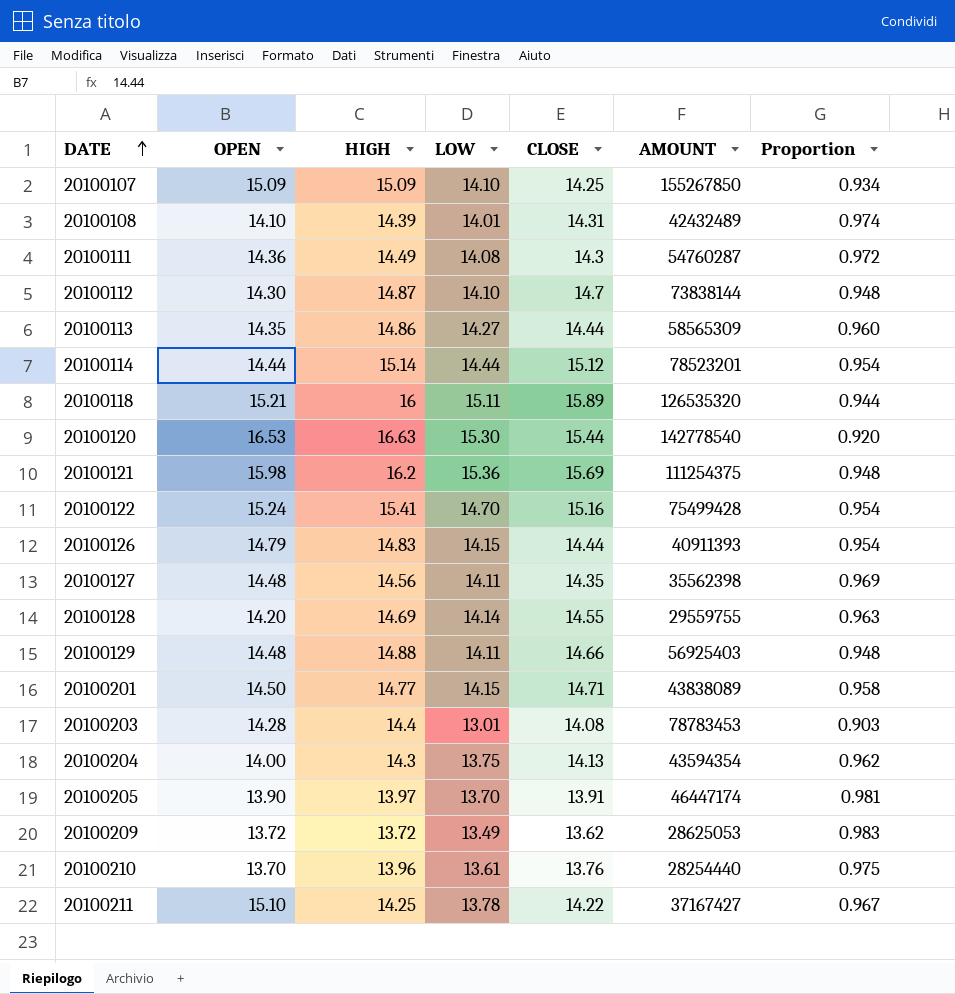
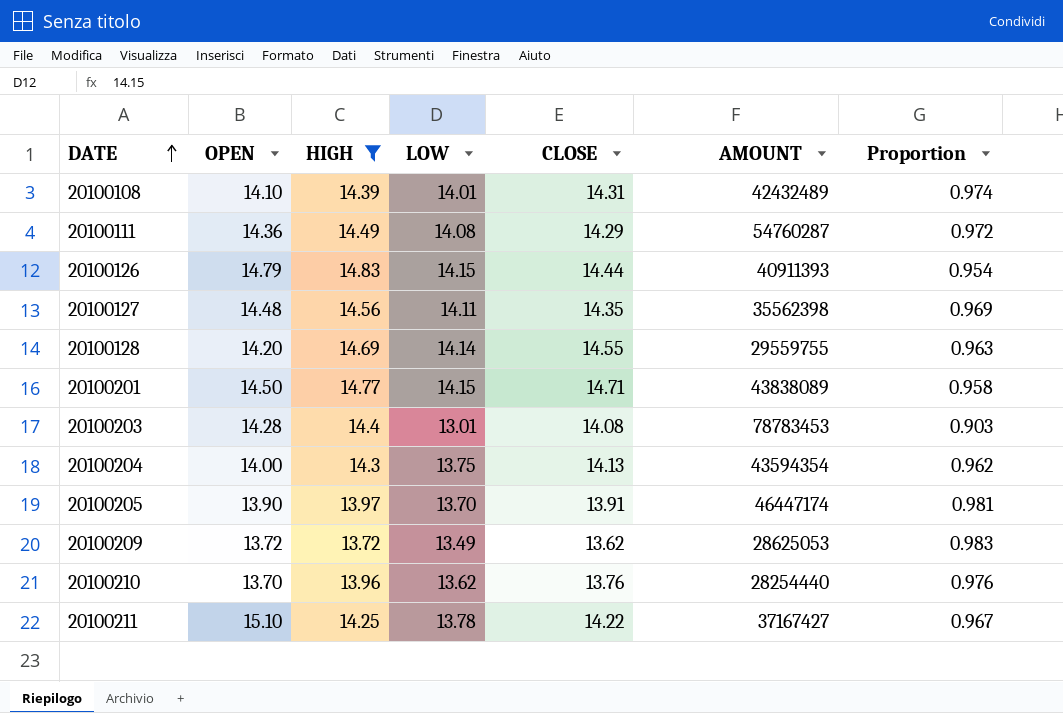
filter: none -> HIGH <= 14.83
20100111 | CLOSE: 14.3 -> 14.29
20100210 | LOW: 13.61 -> 13.62
20100210 | Proportion: 0.975 -> 0.976

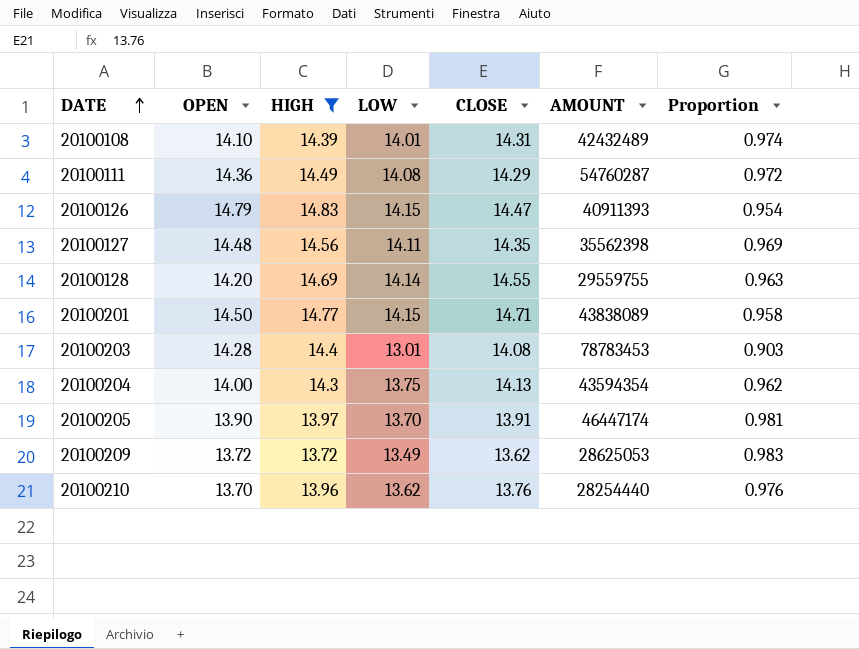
row 20100211: 15.10 | 14.25 | 13.78 | 14.22 | 37167427 | 0.967 -> none
20100126 | CLOSE: 14.44 -> 14.47

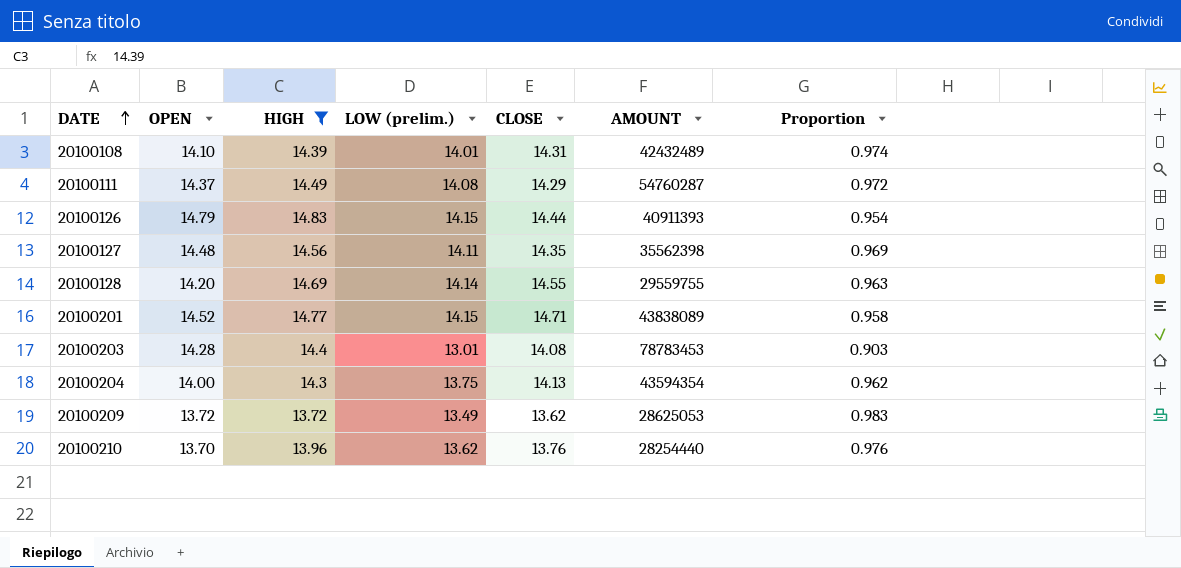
column name: LOW -> LOW (prelim.)
row 20100205: 13.90 | 13.97 | 13.70 | 13.91 | 46447174 | 0.981 -> none
20100111 | OPEN: 14.36 -> 14.37
20100126 | CLOSE: 14.47 -> 14.44
20100201 | OPEN: 14.50 -> 14.52

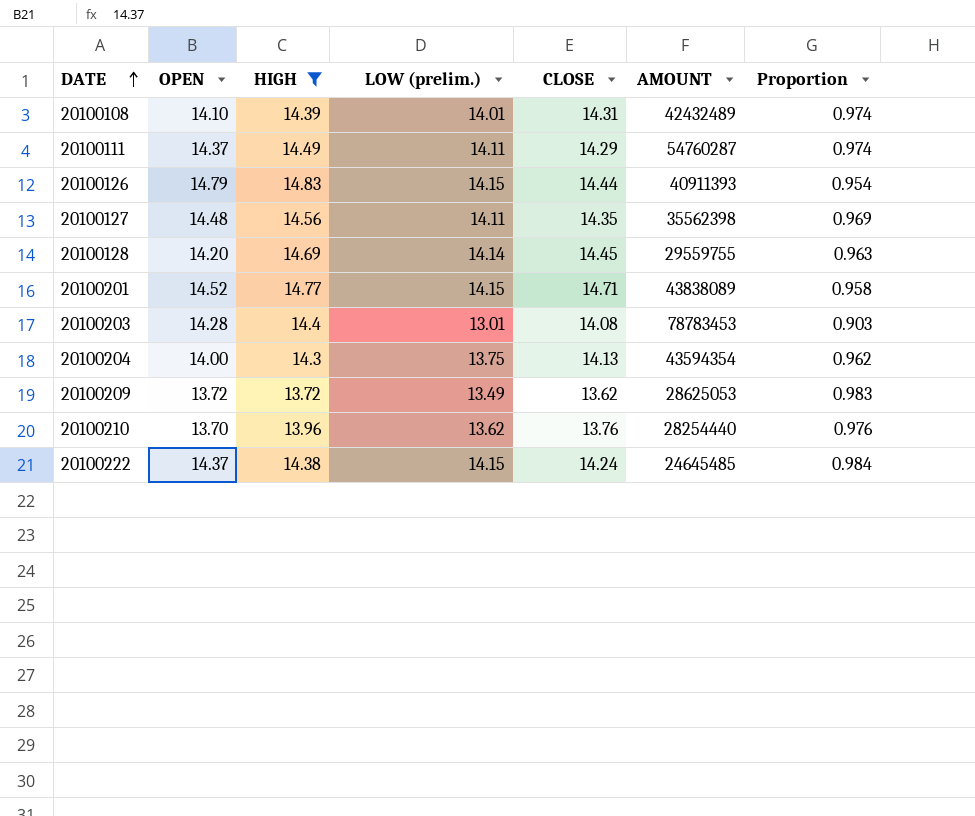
20100111 | LOW (prelim.): 14.08 -> 14.11
20100111 | Proportion: 0.972 -> 0.974
20100128 | CLOSE: 14.55 -> 14.45
row 20100222: none -> 14.37 | 14.38 | 14.15 | 14.24 | 24645485 | 0.984

